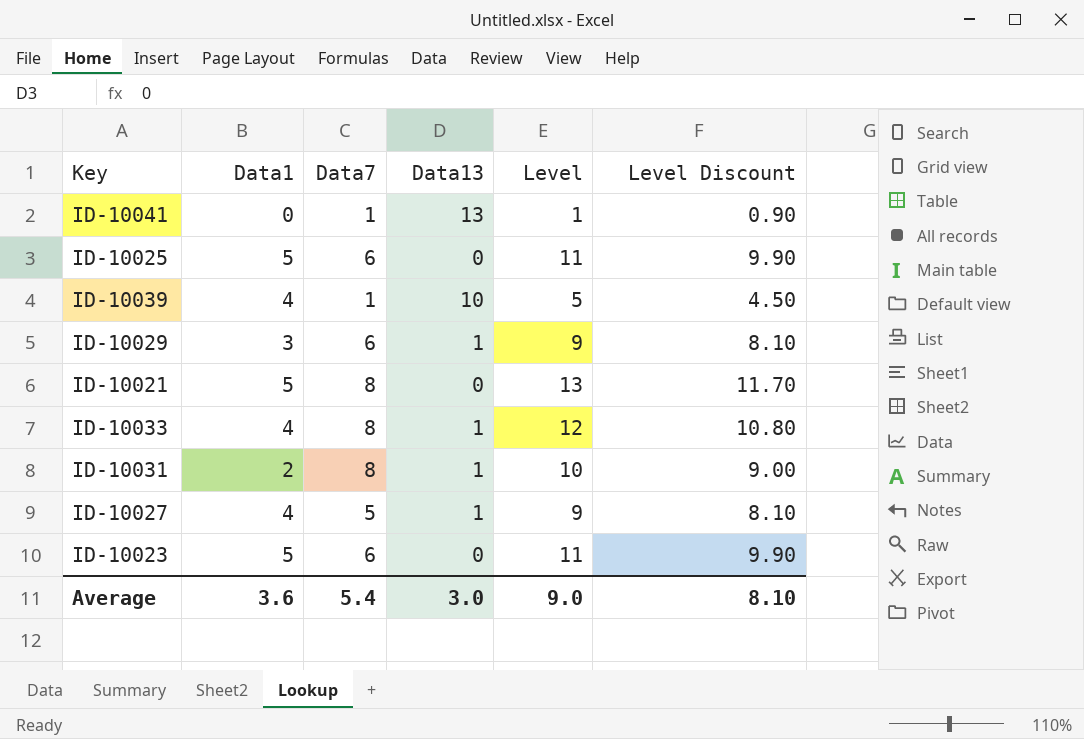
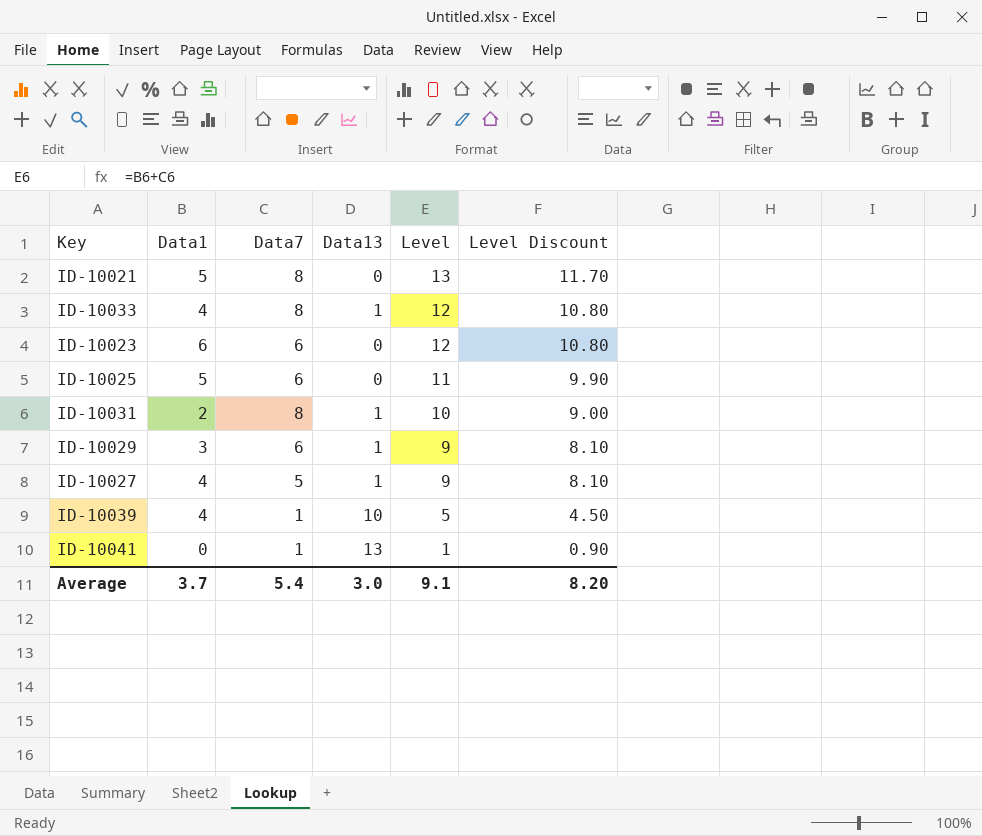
row order: none -> Level descending
ID-10023 | Data1: 5 -> 6
ID-10023 | Level: 11 -> 12
ID-10023 | Level Discount: 9.90 -> 10.80
Average | Data1: 3.6 -> 3.7
Average | Level: 9.0 -> 9.1
Average | Level Discount: 8.10 -> 8.20

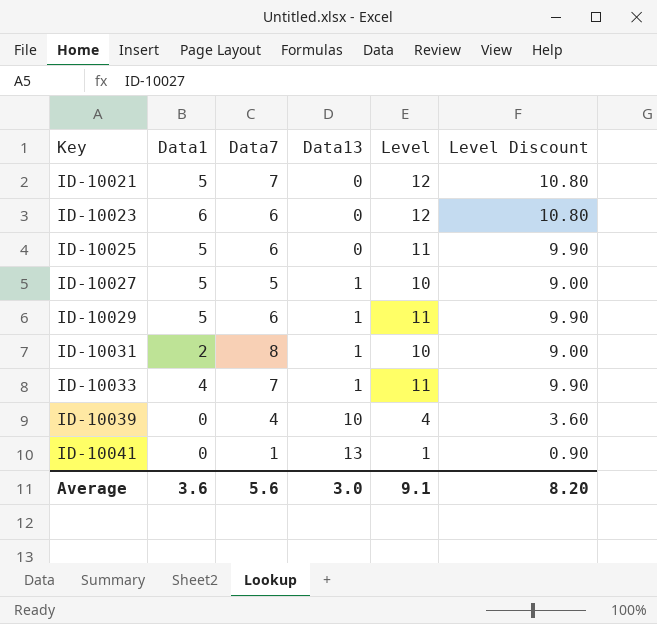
row order: Level descending -> Key ascending
ID-10021 | Data7: 8 -> 7
ID-10021 | Level: 13 -> 12
ID-10021 | Level Discount: 11.70 -> 10.80
ID-10027 | Data1: 4 -> 5
ID-10027 | Level: 9 -> 10
ID-10027 | Level Discount: 8.10 -> 9.00
ID-10029 | Data1: 3 -> 5
ID-10029 | Level: 9 -> 11
ID-10029 | Level Discount: 8.10 -> 9.90
ID-10033 | Data7: 8 -> 7
ID-10033 | Level: 12 -> 11
ID-10033 | Level Discount: 10.80 -> 9.90
ID-10039 | Data1: 4 -> 0
ID-10039 | Data7: 1 -> 4
ID-10039 | Level: 5 -> 4
ID-10039 | Level Discount: 4.50 -> 3.60
Average | Data1: 3.7 -> 3.6
Average | Data7: 5.4 -> 5.6

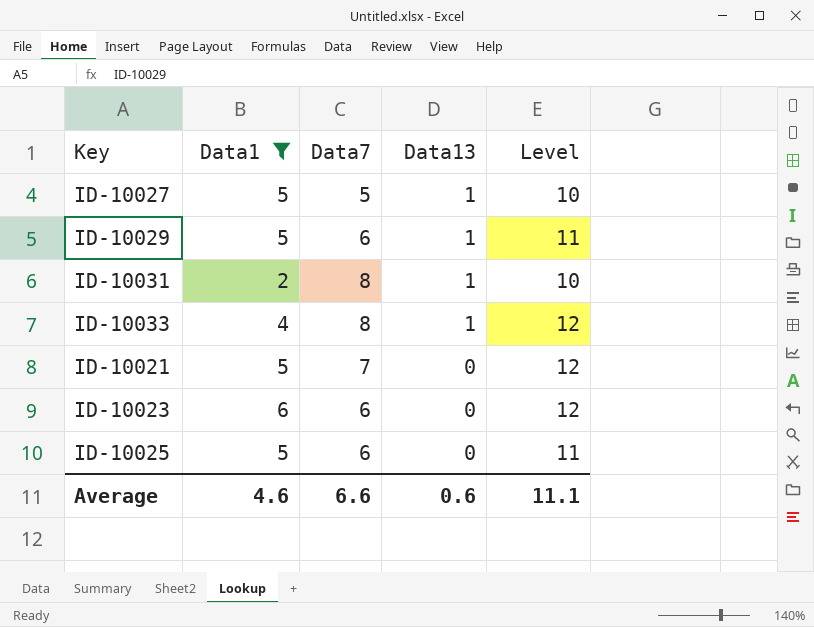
filter: none -> Data1 != 0
row order: Key ascending -> Data13 descending
column Level Discount | formula: [Level] * 0.9 -> none
ID-10033 | Data7: 7 -> 8
ID-10033 | Level: 11 -> 12
Average | Data1: 3.6 -> 4.6
Average | Data7: 5.6 -> 6.6
Average | Data13: 3.0 -> 0.6
Average | Level: 9.1 -> 11.1

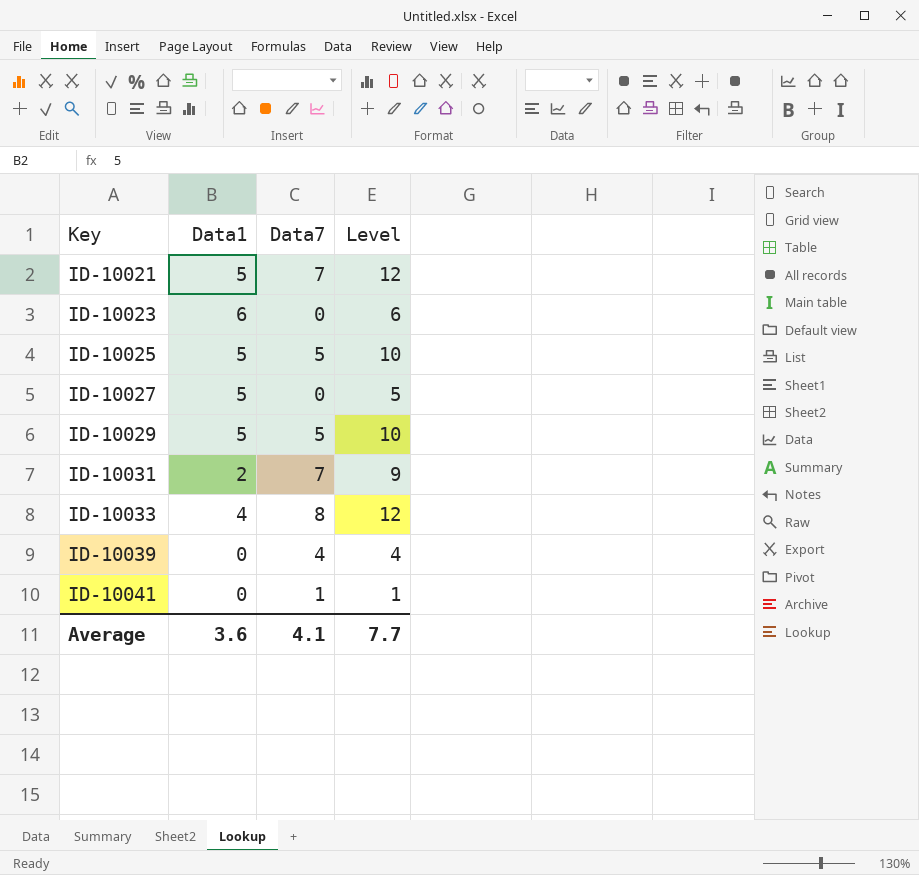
filter: Data1 != 0 -> none
row order: Data13 descending -> Key ascending
column Data13 | position: 4 -> none
ID-10023 | Data7: 6 -> 0
ID-10023 | Level: 12 -> 6
ID-10025 | Data7: 6 -> 5
ID-10025 | Level: 11 -> 10
ID-10027 | Data7: 5 -> 0
ID-10027 | Level: 10 -> 5
ID-10029 | Data7: 6 -> 5
ID-10029 | Level: 11 -> 10
ID-10031 | Data7: 8 -> 7
ID-10031 | Level: 10 -> 9
Average | Data1: 4.6 -> 3.6
Average | Data7: 6.6 -> 4.1
Average | Level: 11.1 -> 7.7

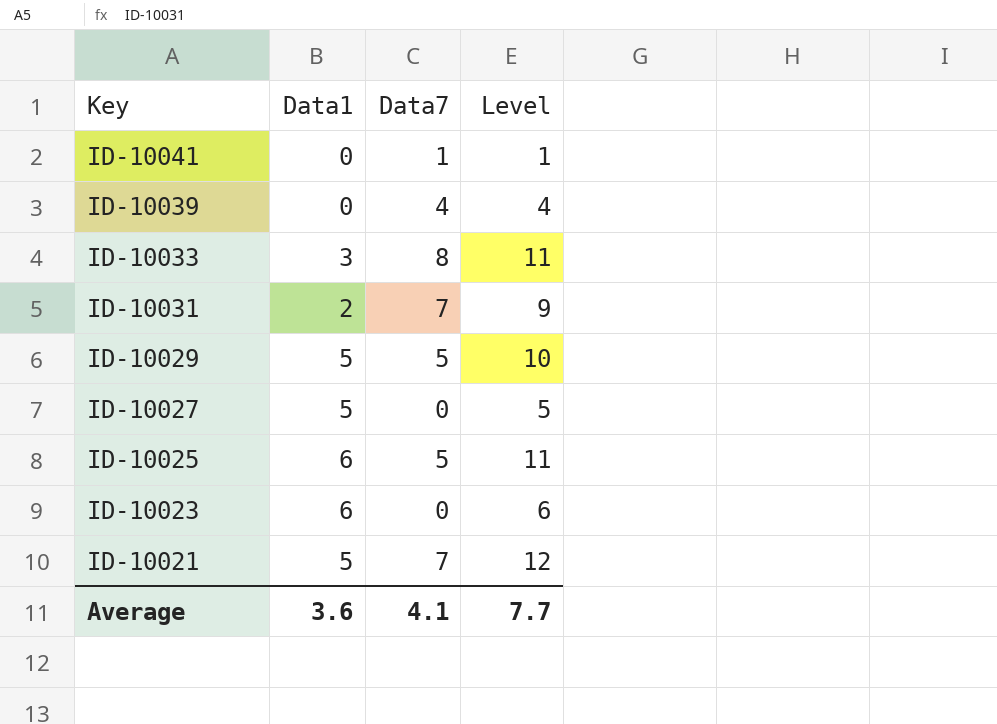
row order: Key ascending -> Key descending
ID-10033 | Data1: 4 -> 3
ID-10033 | Level: 12 -> 11
ID-10025 | Data1: 5 -> 6
ID-10025 | Level: 10 -> 11

